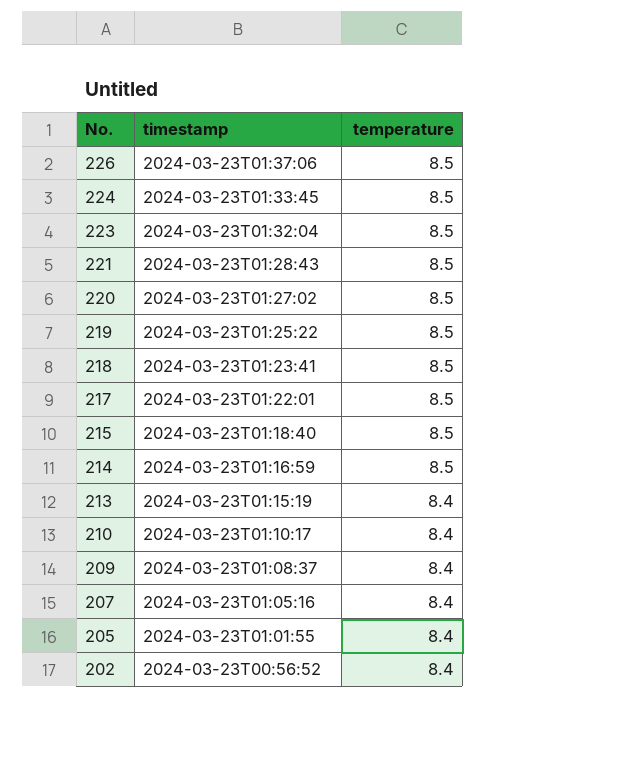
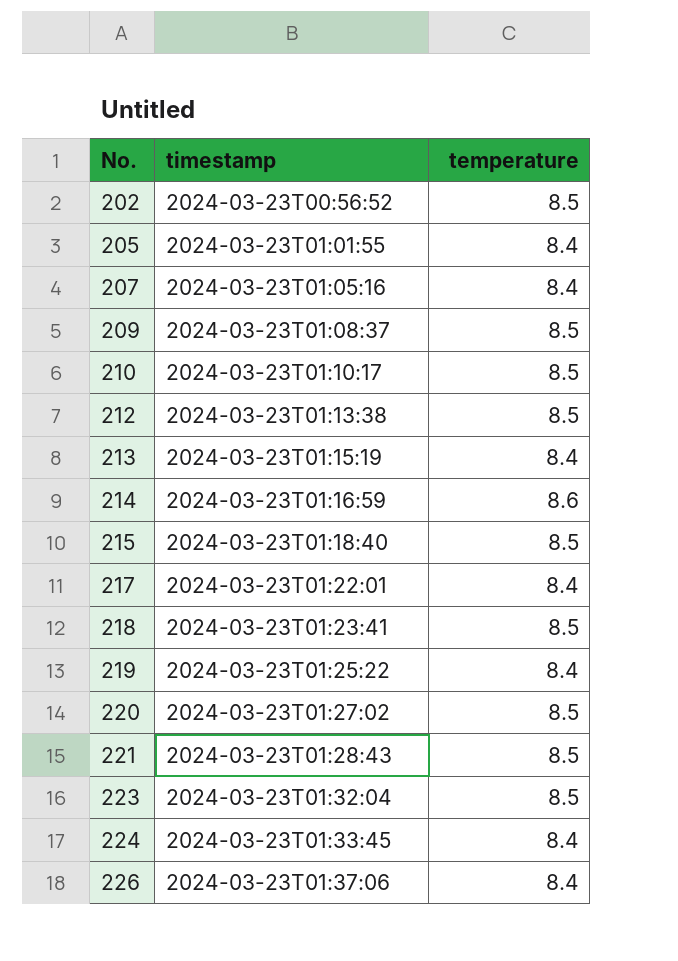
row order: No. descending -> No. ascending
202 | temperature: 8.4 -> 8.5
209 | temperature: 8.4 -> 8.5
210 | temperature: 8.4 -> 8.5
row 212: none -> 2024-03-23T01:13:38 | 8.5
214 | temperature: 8.5 -> 8.6
217 | temperature: 8.5 -> 8.4
219 | temperature: 8.5 -> 8.4
224 | temperature: 8.5 -> 8.4
226 | temperature: 8.5 -> 8.4

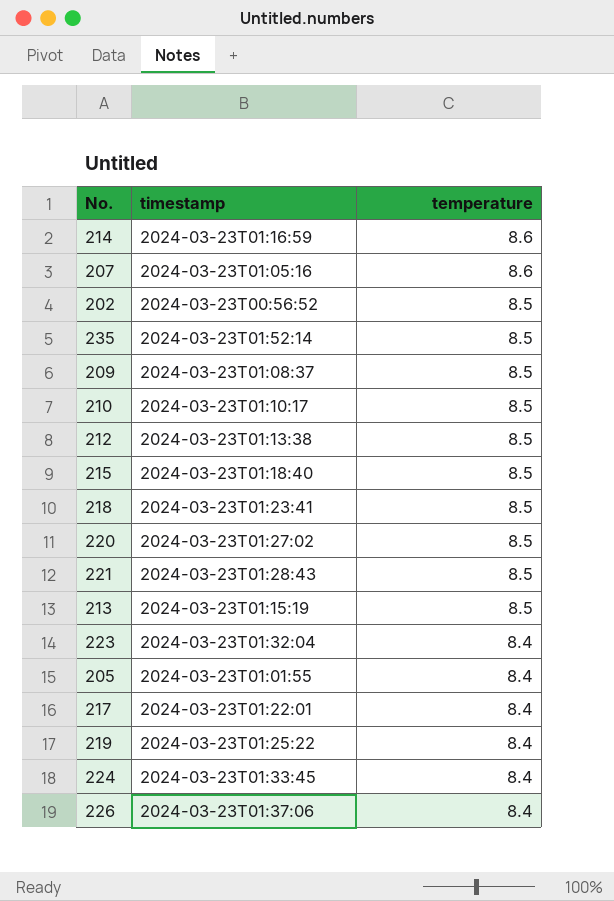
row order: No. ascending -> temperature descending
207 | temperature: 8.4 -> 8.6
row 235: none -> 2024-03-23T01:52:14 | 8.5
213 | temperature: 8.4 -> 8.5
223 | temperature: 8.5 -> 8.4

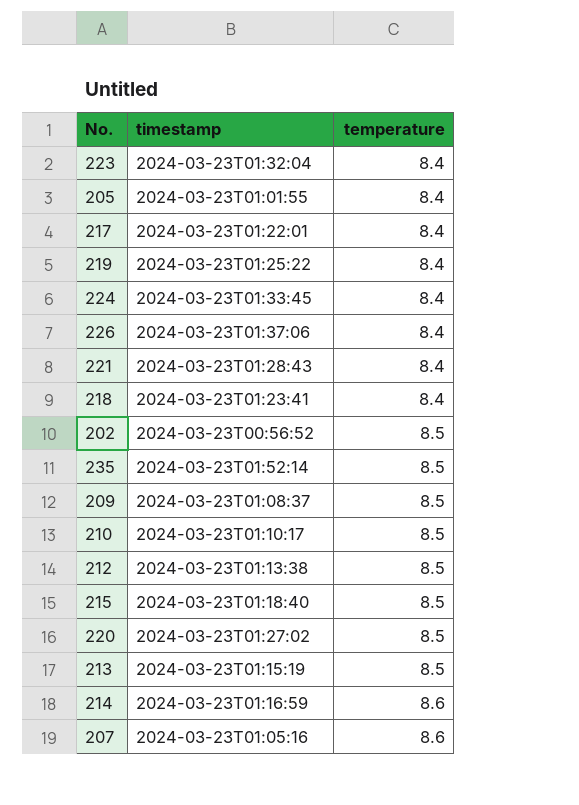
row order: temperature descending -> temperature ascending
221 | temperature: 8.5 -> 8.4
218 | temperature: 8.5 -> 8.4

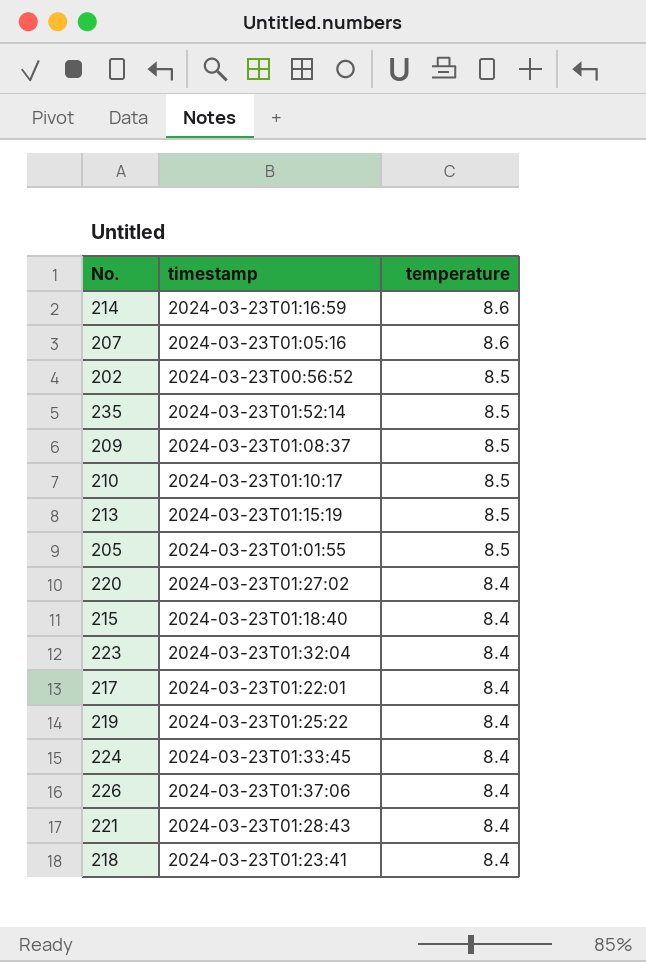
row order: temperature ascending -> temperature descending
row 212: 2024-03-23T01:13:38 | 8.5 -> none
205 | temperature: 8.4 -> 8.5
220 | temperature: 8.5 -> 8.4
215 | temperature: 8.5 -> 8.4

